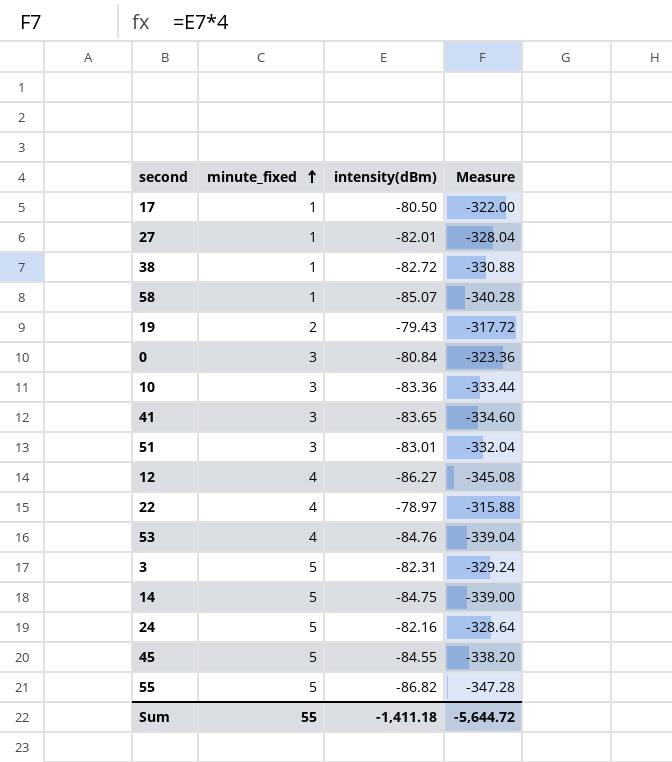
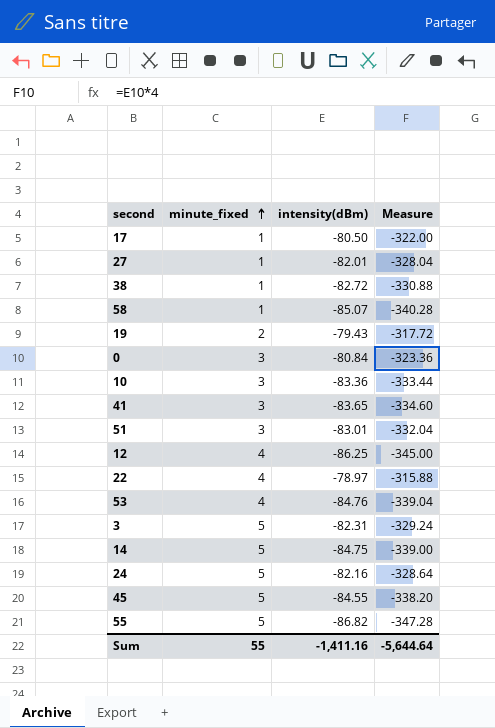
12 | intensity(dBm): -86.27 -> -86.25
12 | Measure: -345.08 -> -345.00
Sum | intensity(dBm): -1,411.18 -> -1,411.16
Sum | Measure: -5,644.72 -> -5,644.64

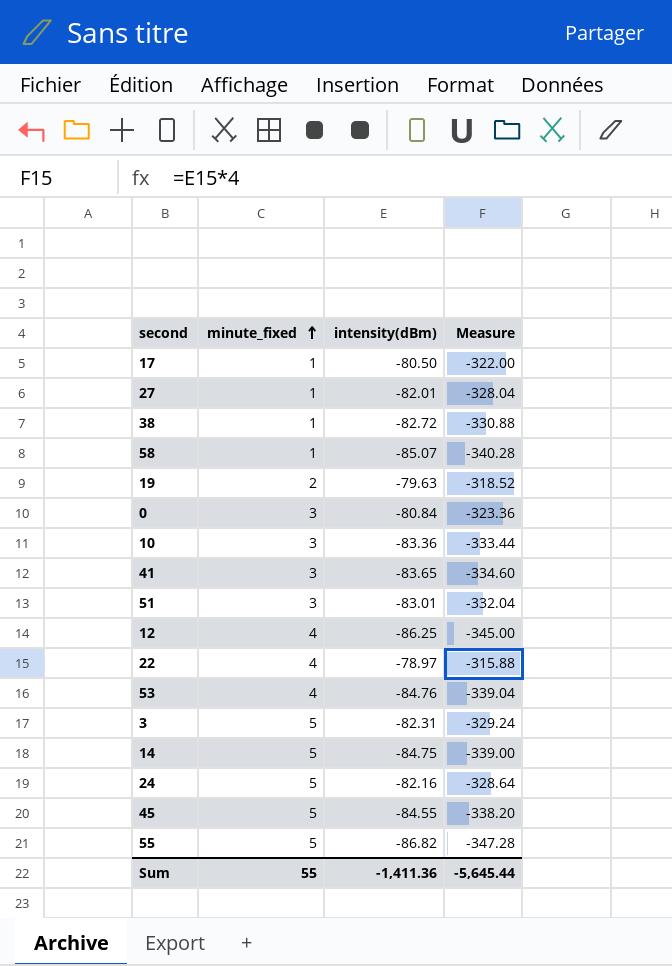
19 | intensity(dBm): -79.43 -> -79.63
19 | Measure: -317.72 -> -318.52
Sum | intensity(dBm): -1,411.16 -> -1,411.36
Sum | Measure: -5,644.64 -> -5,645.44

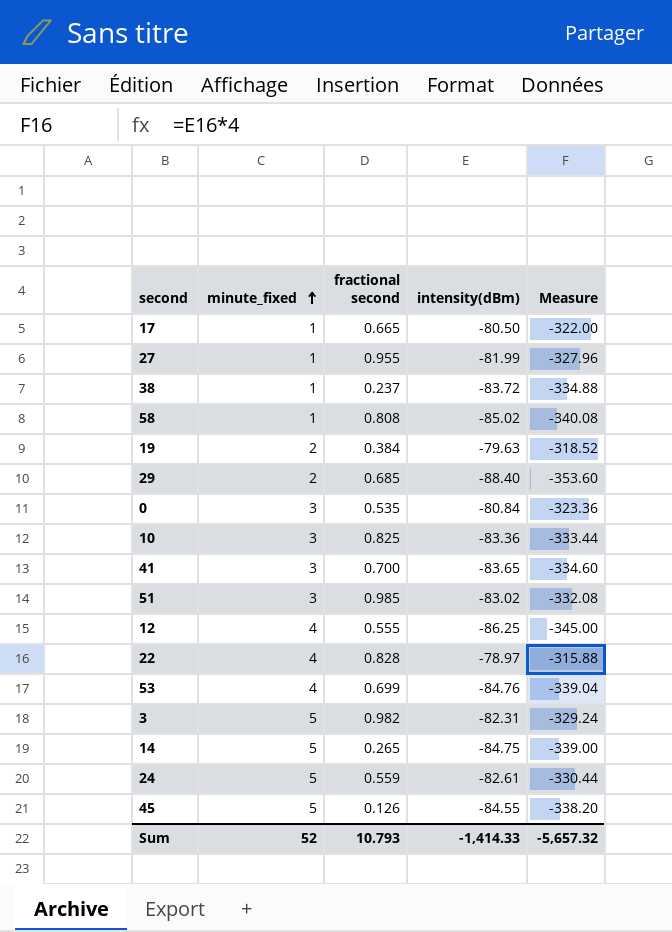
column fractional second | position: none -> 3
row 55: 5 | -86.82 | -347.28 -> none
27 | intensity(dBm): -82.01 -> -81.99
27 | Measure: -328.04 -> -327.96
38 | intensity(dBm): -82.72 -> -83.72
38 | Measure: -330.88 -> -334.88
58 | intensity(dBm): -85.07 -> -85.02
58 | Measure: -340.28 -> -340.08
row 29: none -> 2 | 0.685 | -88.40 | -353.60
51 | intensity(dBm): -83.01 -> -83.02
51 | Measure: -332.04 -> -332.08
24 | intensity(dBm): -82.16 -> -82.61
24 | Measure: -328.64 -> -330.44
Sum | minute_fixed: 55 -> 52
Sum | intensity(dBm): -1,411.36 -> -1,414.33
Sum | Measure: -5,645.44 -> -5,657.32

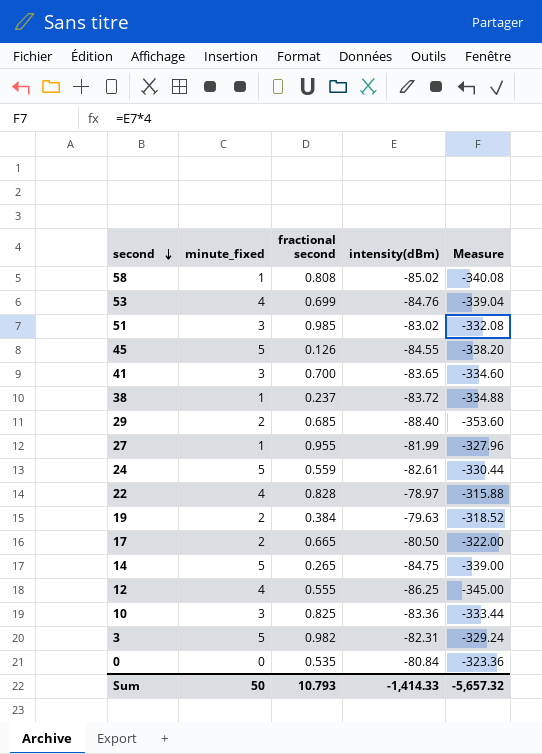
row order: minute_fixed ascending -> second descending
17 | minute_fixed: 1 -> 2
0 | minute_fixed: 3 -> 0
Sum | minute_fixed: 52 -> 50

